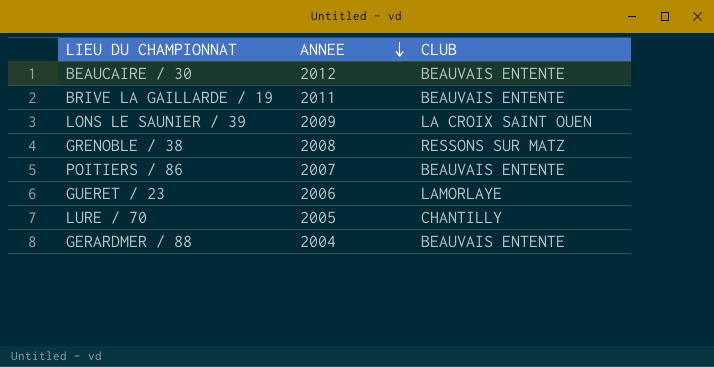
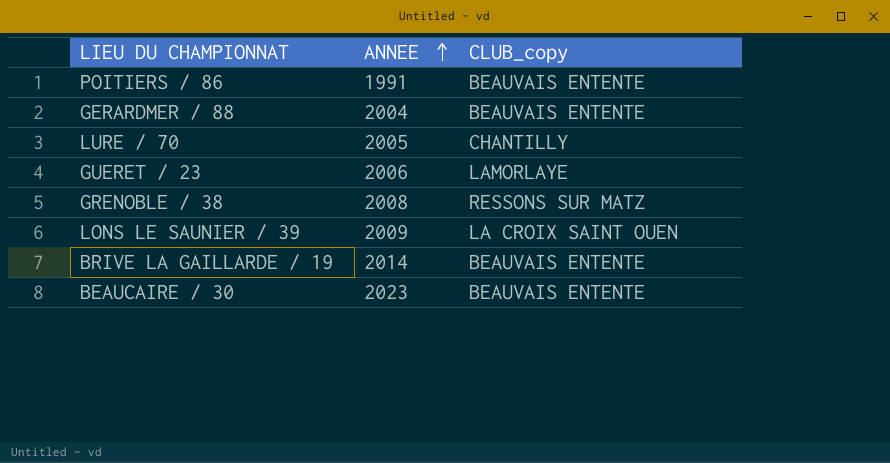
row order: ANNEE descending -> ANNEE ascending
column name: CLUB -> CLUB_copy
POITIERS / 86 | ANNEE: 2007 -> 1991
BRIVE LA GAILLARDE / 19 | ANNEE: 2011 -> 2014
BEAUCAIRE / 30 | ANNEE: 2012 -> 2023

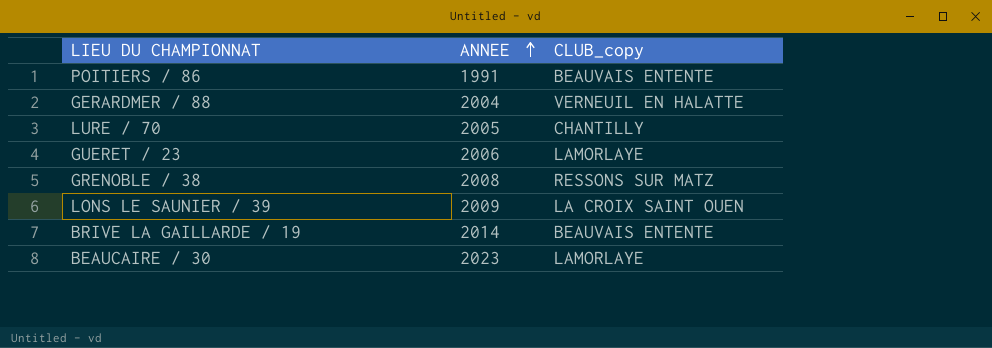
GERARDMER / 88 | CLUB_copy: BEAUVAIS ENTENTE -> VERNEUIL EN HALATTE
BEAUCAIRE / 30 | CLUB_copy: BEAUVAIS ENTENTE -> LAMORLAYE

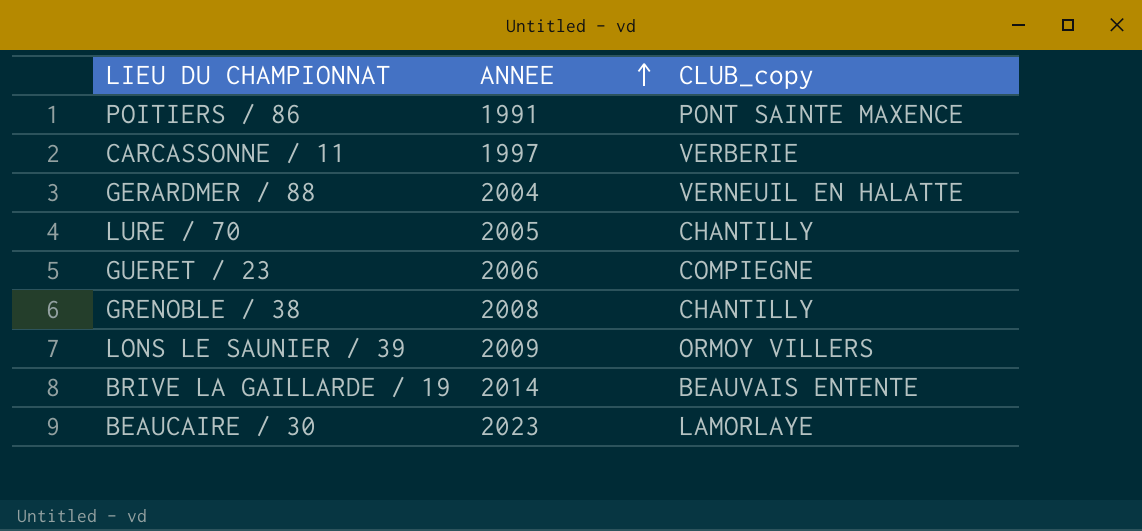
POITIERS / 86 | CLUB_copy: BEAUVAIS ENTENTE -> PONT SAINTE MAXENCE
row CARCASSONNE / 11: none -> 1997 | VERBERIE
GUERET / 23 | CLUB_copy: LAMORLAYE -> COMPIEGNE
GRENOBLE / 38 | CLUB_copy: RESSONS SUR MATZ -> CHANTILLY
LONS LE SAUNIER / 39 | CLUB_copy: LA CROIX SAINT OUEN -> ORMOY VILLERS

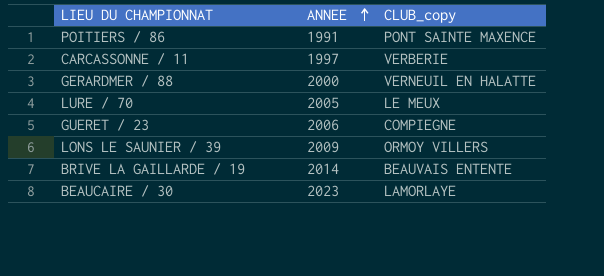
row GRENOBLE / 38: 2008 | CHANTILLY -> none
GERARDMER / 88 | ANNEE: 2004 -> 2000
LURE / 70 | CLUB_copy: CHANTILLY -> LE MEUX

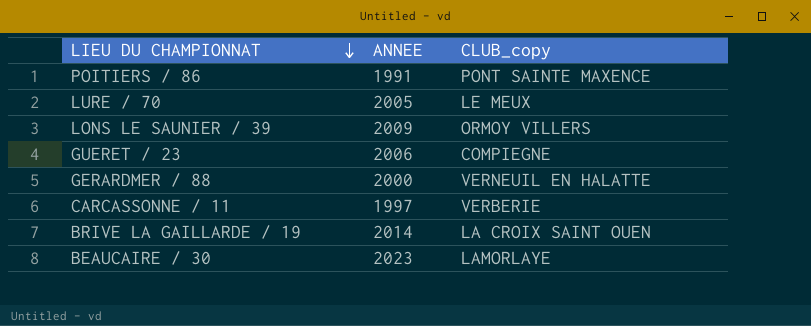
row order: ANNEE ascending -> LIEU DU CHAMPIONNAT descending
BRIVE LA GAILLARDE / 19 | CLUB_copy: BEAUVAIS ENTENTE -> LA CROIX SAINT OUEN

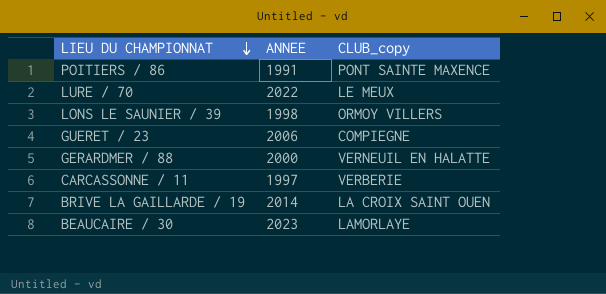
LURE / 70 | ANNEE: 2005 -> 2022
LONS LE SAUNIER / 39 | ANNEE: 2009 -> 1998

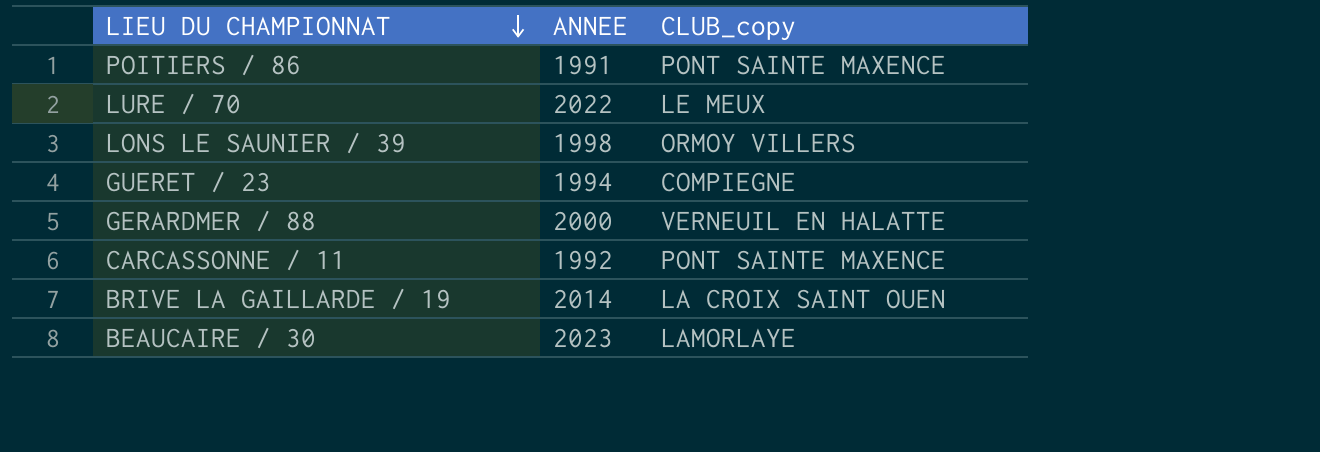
GUERET / 23 | ANNEE: 2006 -> 1994
CARCASSONNE / 11 | ANNEE: 1997 -> 1992
CARCASSONNE / 11 | CLUB_copy: VERBERIE -> PONT SAINTE MAXENCE

